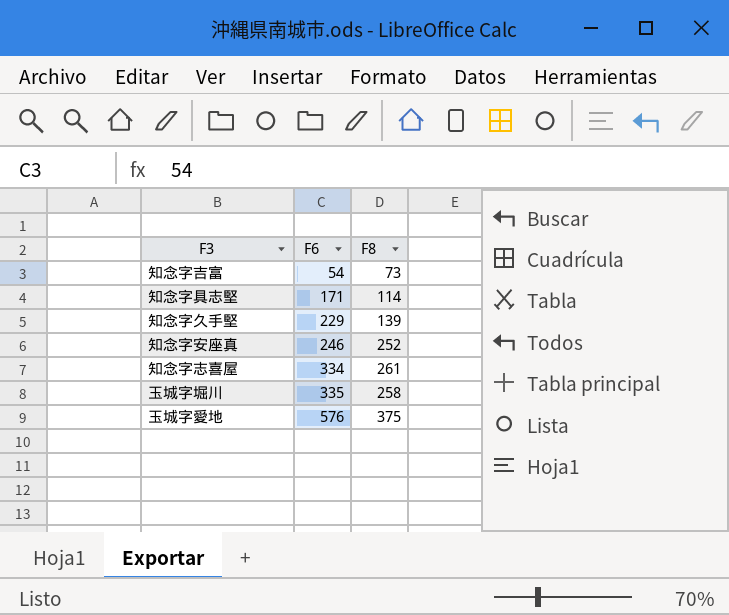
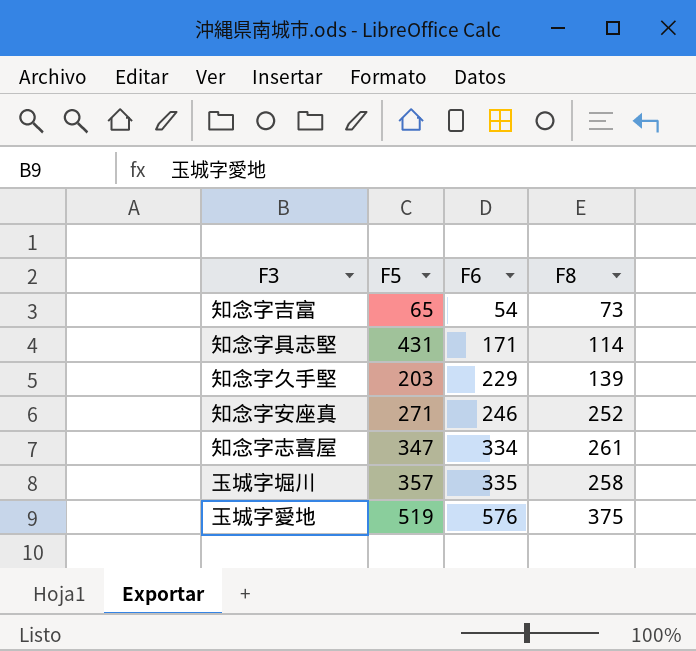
column F5 | position: none -> 2

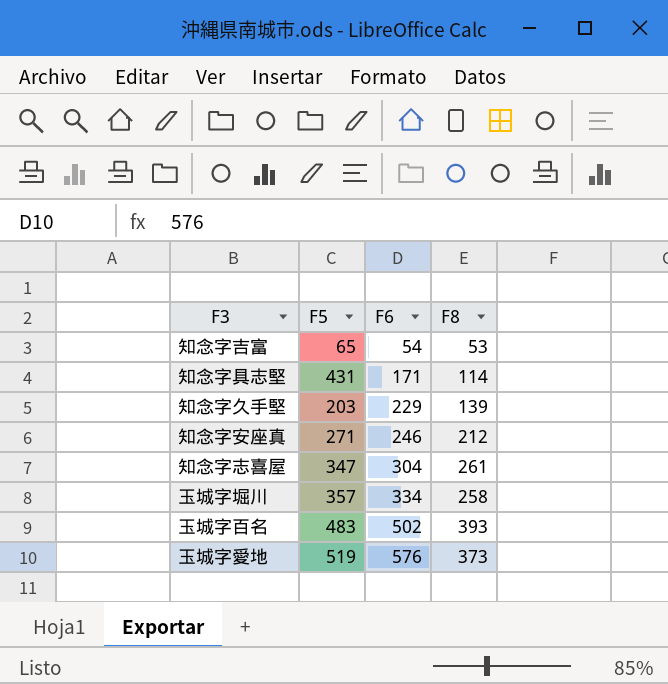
知念字吉富 | F8: 73 -> 53
知念字安座真 | F8: 252 -> 212
知念字志喜屋 | F6: 334 -> 304
玉城字堀川 | F6: 335 -> 334
row 玉城字百名: none -> 483 | 502 | 393
玉城字愛地 | F8: 375 -> 373

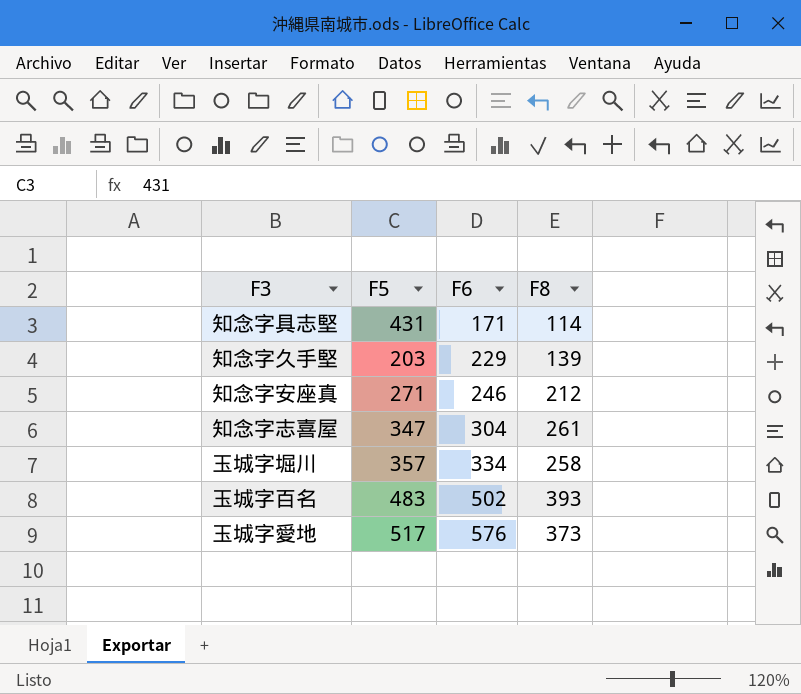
row 知念字吉富: 65 | 54 | 53 -> none
玉城字愛地 | F5: 519 -> 517

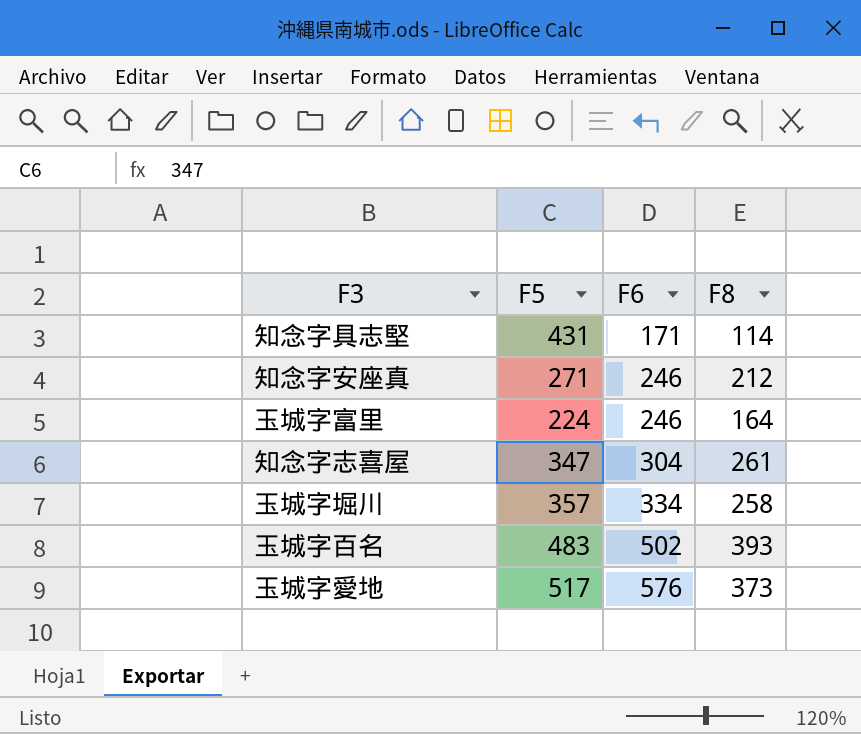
row 知念字久手堅: 203 | 229 | 139 -> none
row 玉城字富里: none -> 224 | 246 | 164

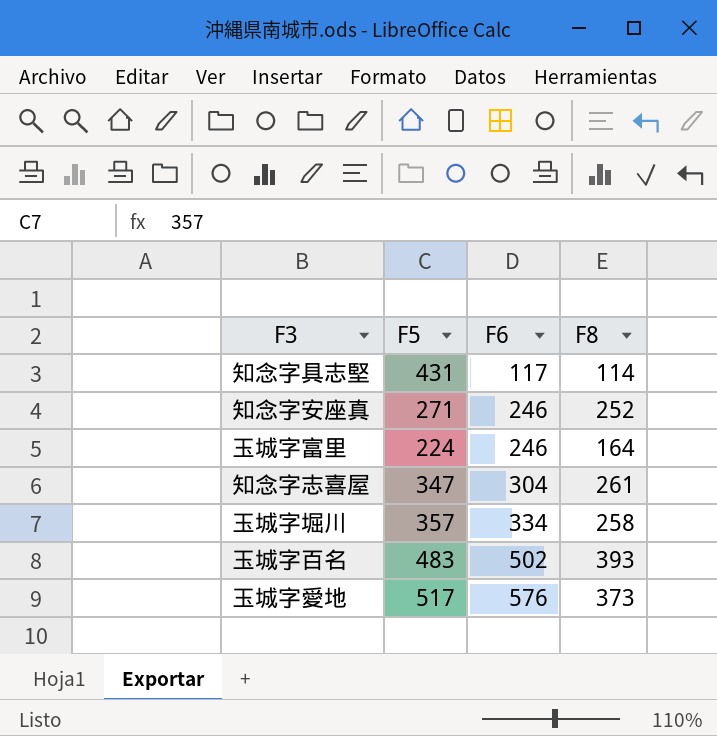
知念字具志堅 | F6: 171 -> 117
知念字安座真 | F8: 212 -> 252

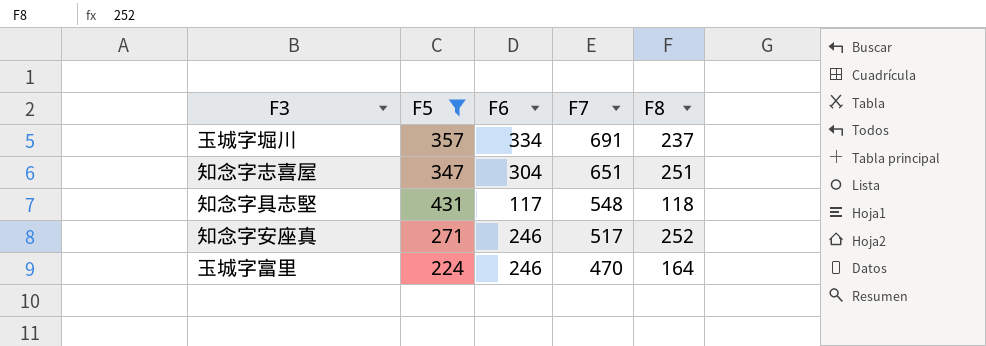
filter: none -> F5 <= 431
row order: F6 ascending -> F7 descending
column F7 | formula: none -> [F5] + [F6]
玉城字堀川 | F8: 258 -> 237
知念字志喜屋 | F8: 261 -> 251
知念字具志堅 | F8: 114 -> 118

